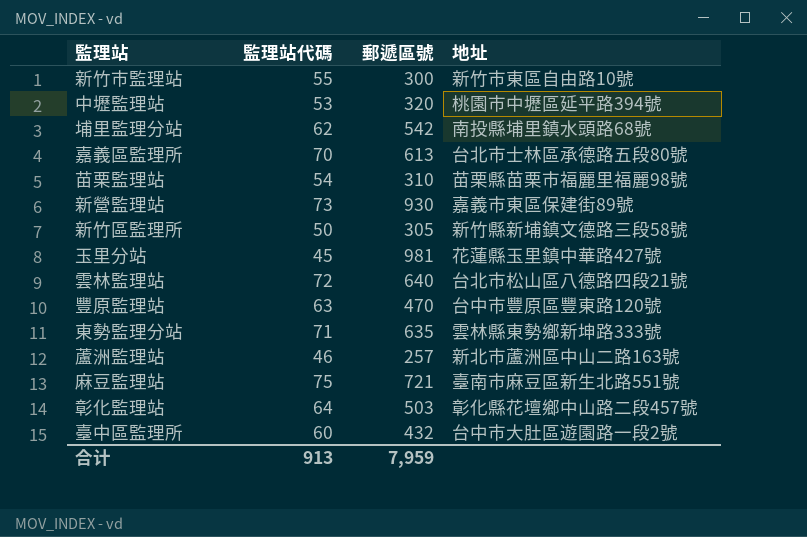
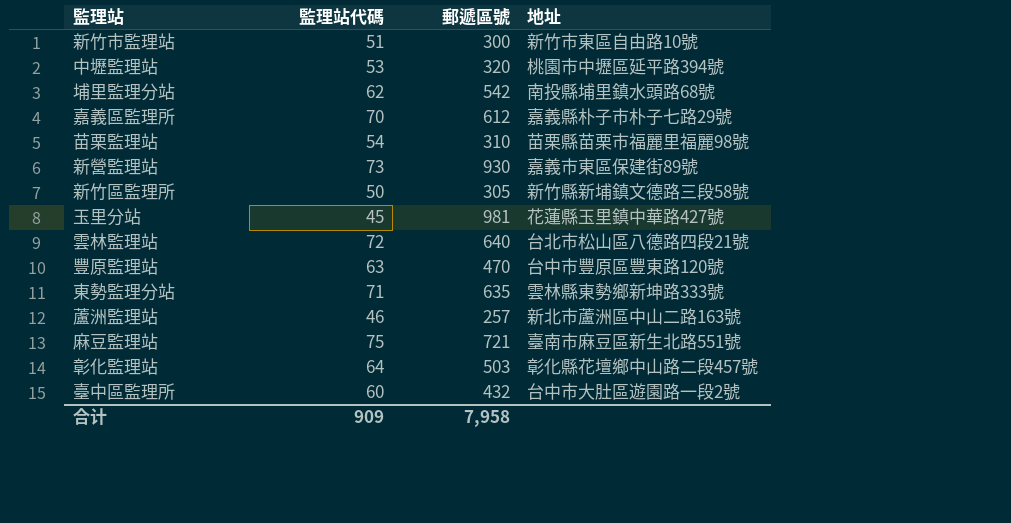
新竹市監理站 | 監理站代碼: 55 -> 51
嘉義區監理所 | 郵遞區號: 613 -> 612
嘉義區監理所 | 地址: 台北市士林區承德路五段80號 -> 嘉義縣朴子市朴子七路29號
合计 | 監理站代碼: 913 -> 909
合计 | 郵遞區號: 7,959 -> 7,958

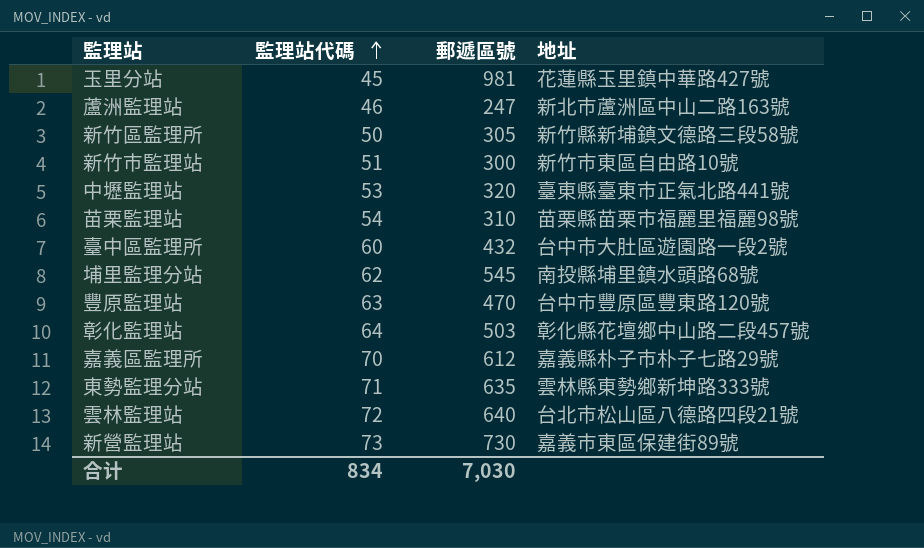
row order: none -> 監理站代碼 ascending
row 麻豆監理站: 75 | 721 | 臺南市麻豆區新生北路551號 -> none
蘆洲監理站 | 郵遞區號: 257 -> 247
中壢監理站 | 地址: 桃園市中壢區延平路394號 -> 臺東縣臺東市正氣北路441號
埔里監理分站 | 郵遞區號: 542 -> 545
新營監理站 | 郵遞區號: 930 -> 730
合计 | 監理站代碼: 909 -> 834
合计 | 郵遞區號: 7,958 -> 7,030

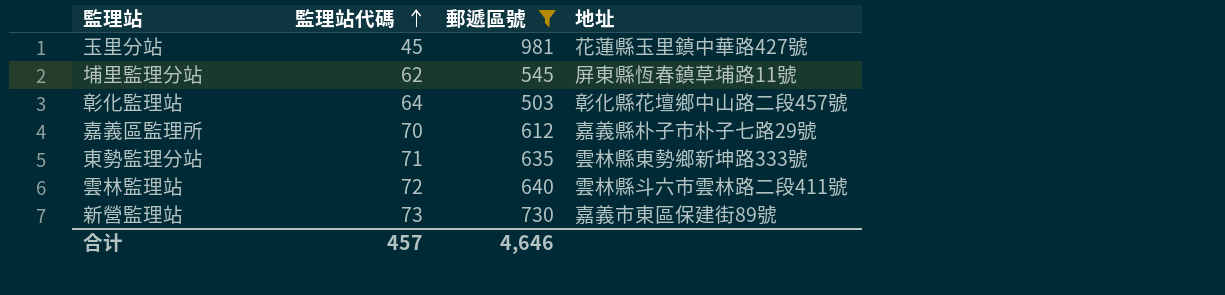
filter: none -> 郵遞區號 >= 503
埔里監理分站 | 地址: 南投縣埔里鎮水頭路68號 -> 屏東縣恆春鎮草埔路11號
雲林監理站 | 地址: 台北市松山區八德路四段21號 -> 雲林縣斗六市雲林路二段411號
合计 | 監理站代碼: 834 -> 457
合计 | 郵遞區號: 7,030 -> 4,646

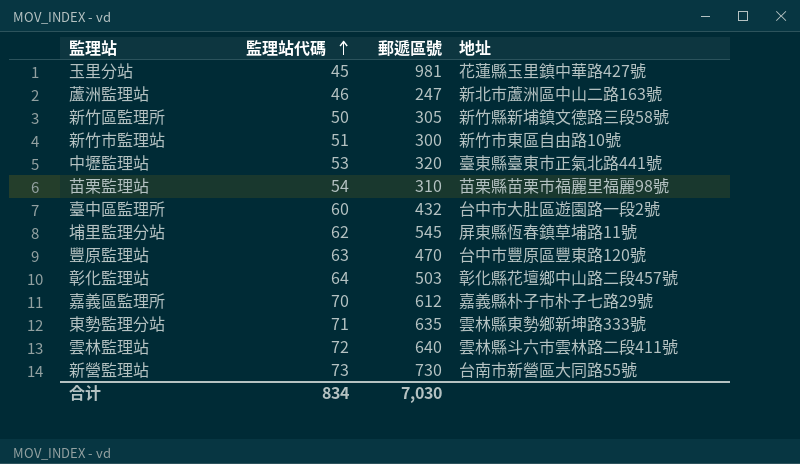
filter: 郵遞區號 >= 503 -> none
新營監理站 | 地址: 嘉義市東區保建街89號 -> 台南市新營區大同路55號
合计 | 監理站代碼: 457 -> 834
合计 | 郵遞區號: 4,646 -> 7,030

